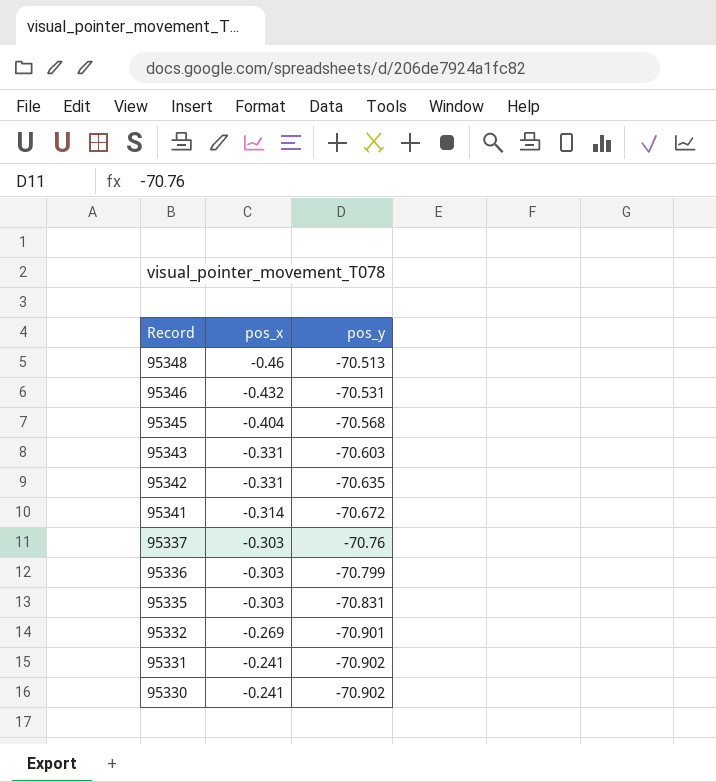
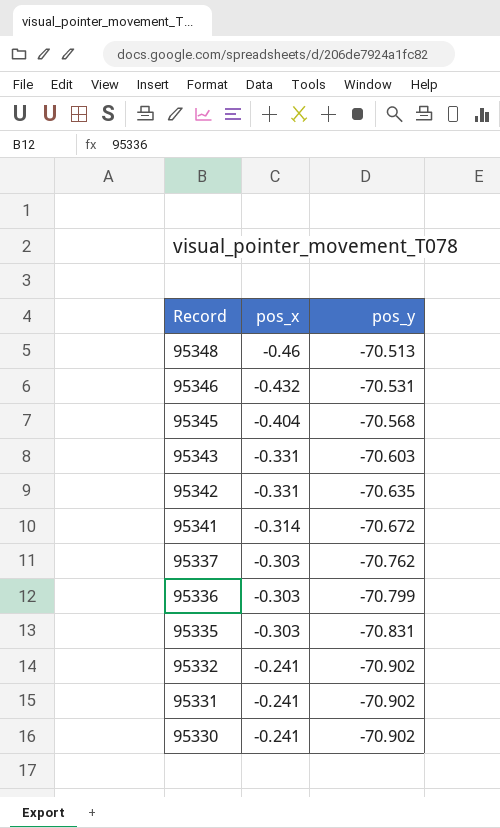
95337 | pos_y: -70.76 -> -70.762
95332 | pos_x: -0.269 -> -0.241
95332 | pos_y: -70.901 -> -70.902

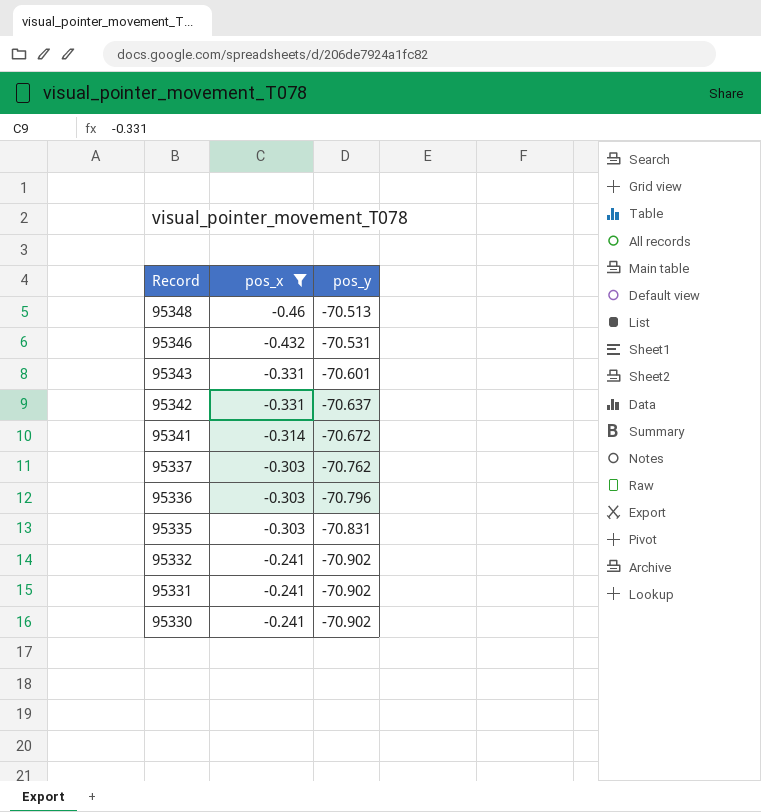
filter: none -> pos_x != -0.404
95343 | pos_y: -70.603 -> -70.601
95342 | pos_y: -70.635 -> -70.637
95336 | pos_y: -70.799 -> -70.796

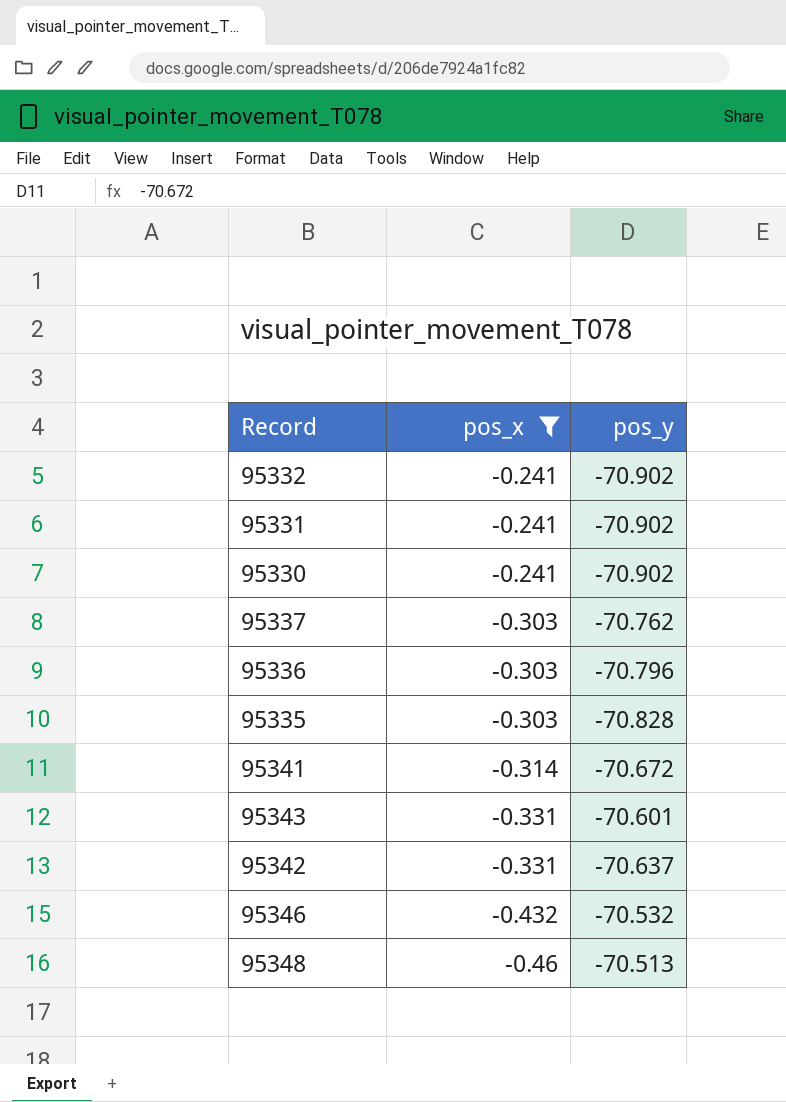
row order: Record descending -> pos_x descending
95335 | pos_y: -70.831 -> -70.828
95346 | pos_y: -70.531 -> -70.532

